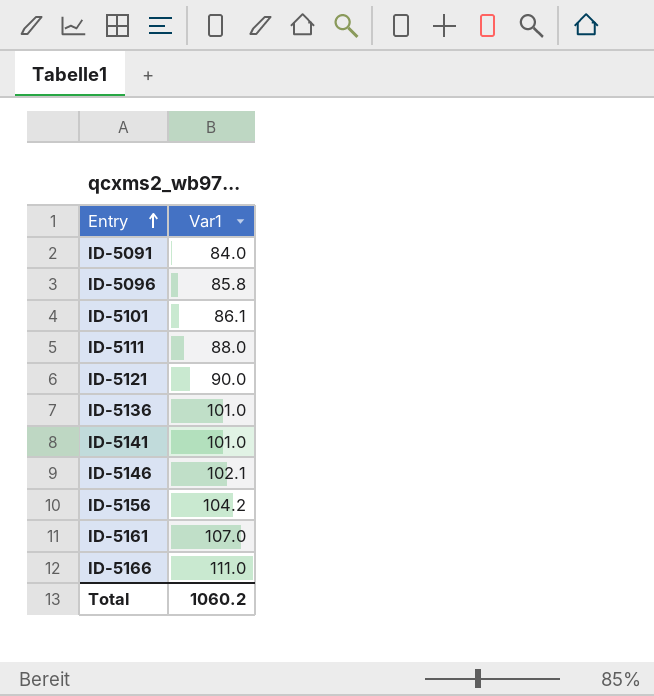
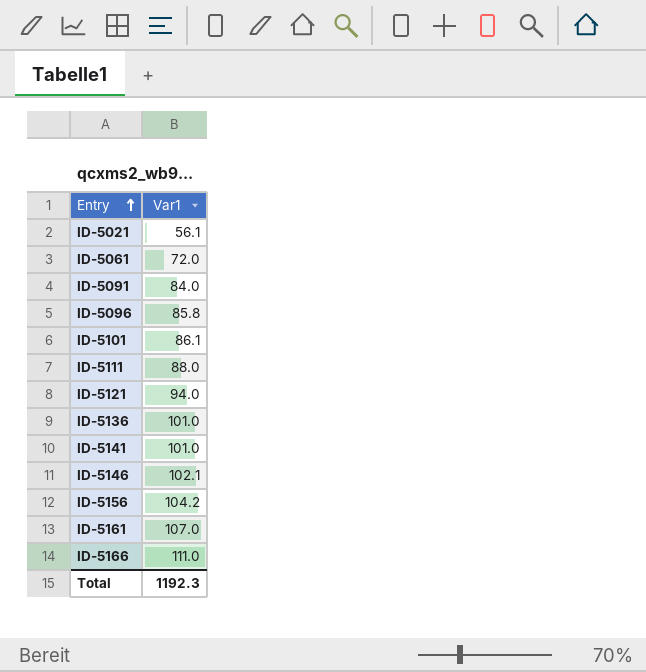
row ID-5021: none -> 56.1
row ID-5061: none -> 72.0
ID-5121 | Var1: 90.0 -> 94.0
Total | Var1: 1060.2 -> 1192.3

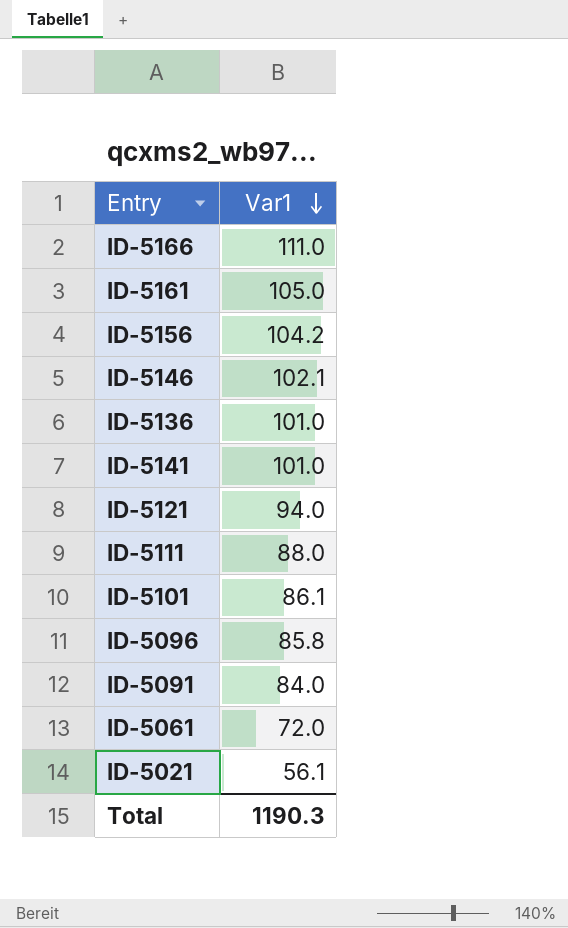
row order: Entry ascending -> Var1 descending
ID-5161 | Var1: 107.0 -> 105.0
Total | Var1: 1192.3 -> 1190.3

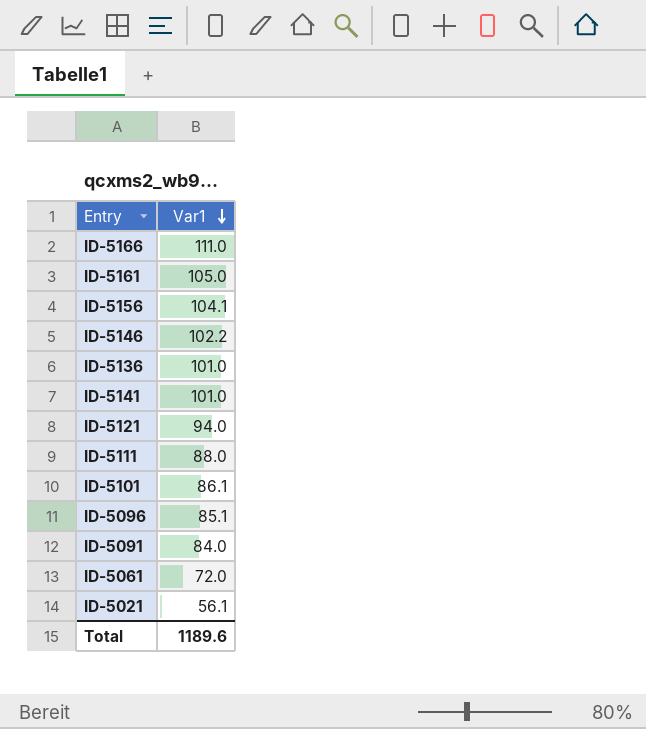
ID-5156 | Var1: 104.2 -> 104.1
ID-5146 | Var1: 102.1 -> 102.2
ID-5096 | Var1: 85.8 -> 85.1
Total | Var1: 1190.3 -> 1189.6

